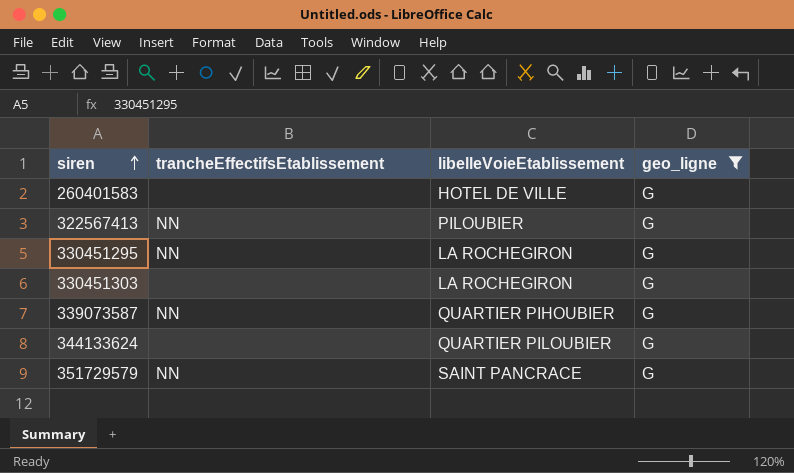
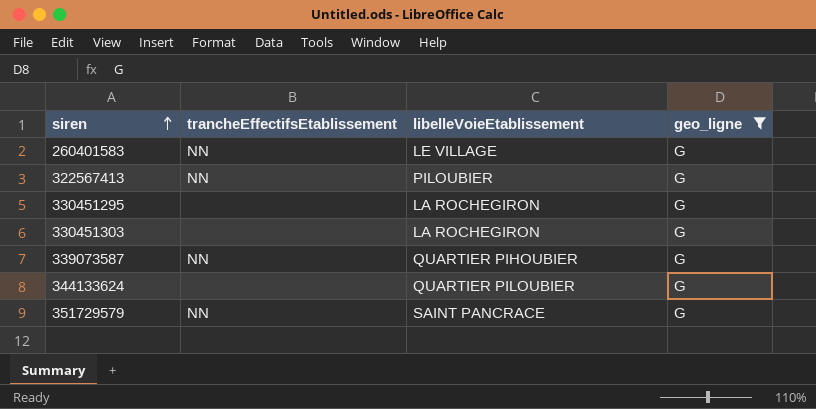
260401583 | trancheEffectifsEtablissement: none -> NN
260401583 | libelleVoieEtablissement: HOTEL DE VILLE -> LE VILLAGE
330451295 | trancheEffectifsEtablissement: NN -> none

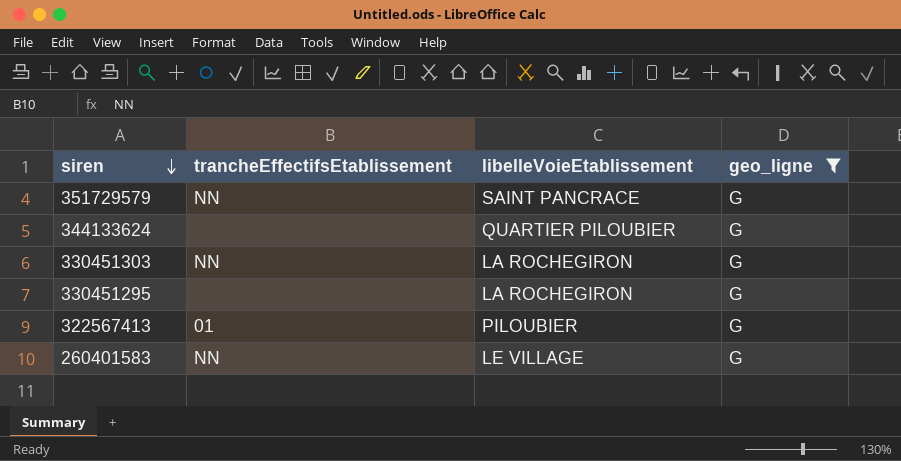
row order: siren ascending -> siren descending
row 339073587: NN | QUARTIER PIHOUBIER | G -> none
330451303 | trancheEffectifsEtablissement: none -> NN
322567413 | trancheEffectifsEtablissement: NN -> 01

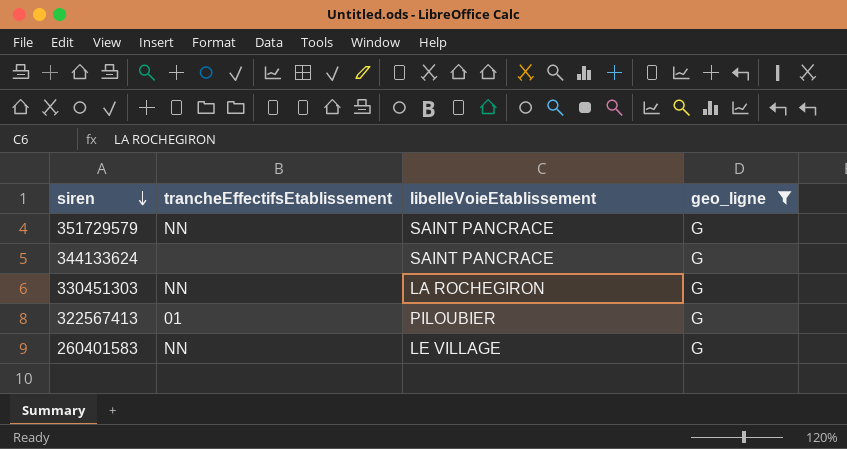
row 330451295: none | LA ROCHEGIRON | G -> none
344133624 | libelleVoieEtablissement: QUARTIER PILOUBIER -> SAINT PANCRACE

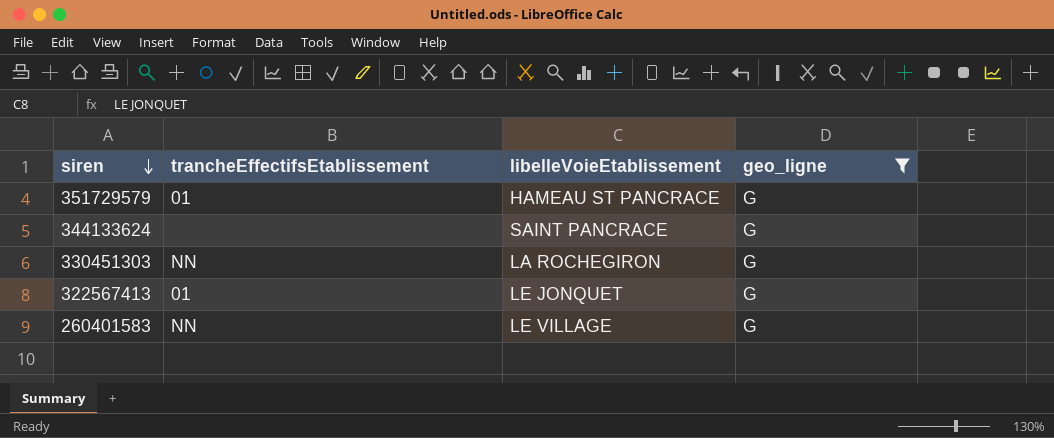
351729579 | trancheEffectifsEtablissement: NN -> 01
351729579 | libelleVoieEtablissement: SAINT PANCRACE -> HAMEAU ST PANCRACE
322567413 | libelleVoieEtablissement: PILOUBIER -> LE JONQUET

